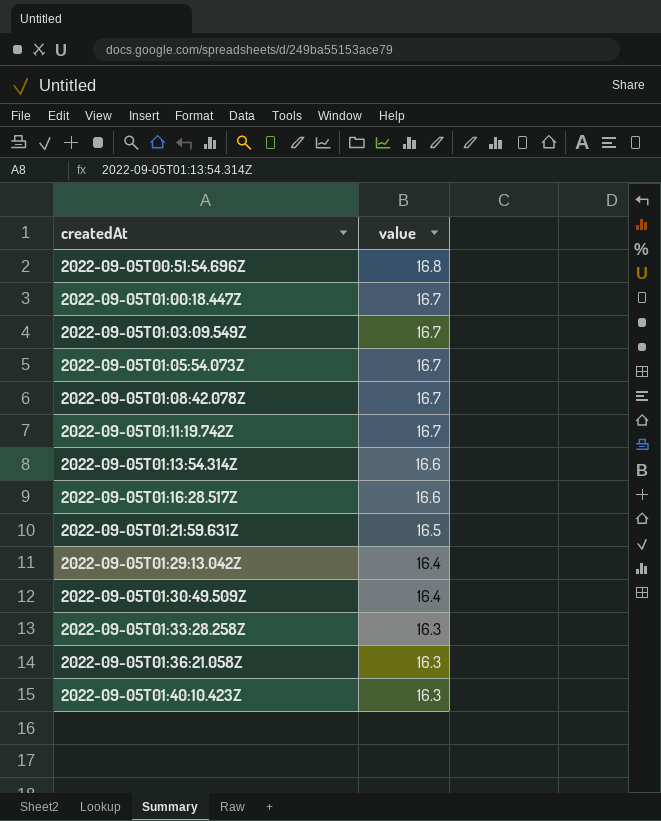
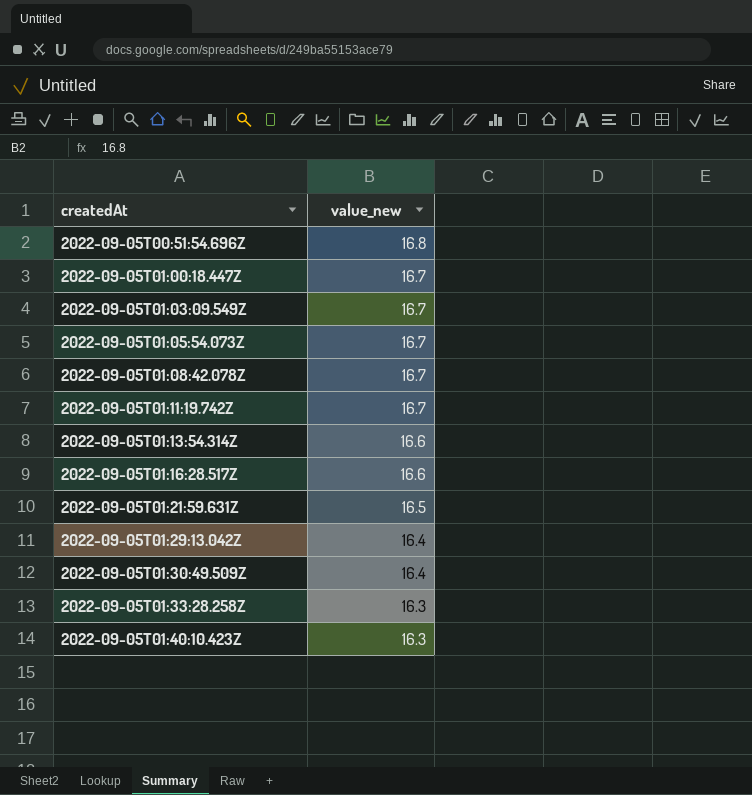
column name: value -> value_new
row 2022-09-05T01:36:21.058Z: 16.3 -> none

